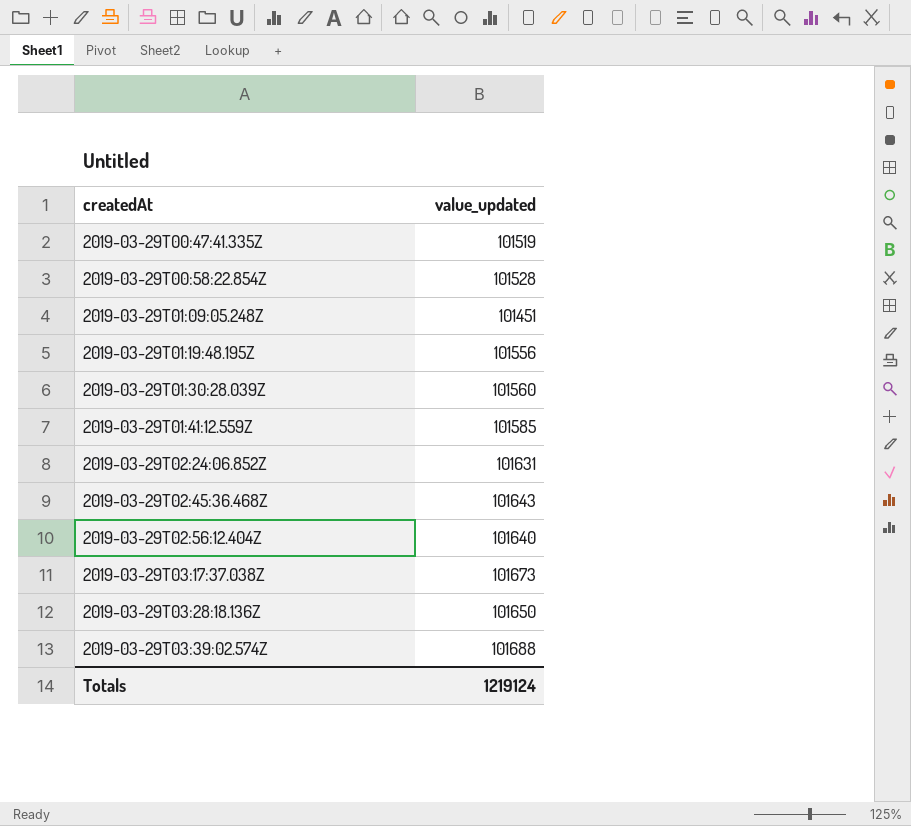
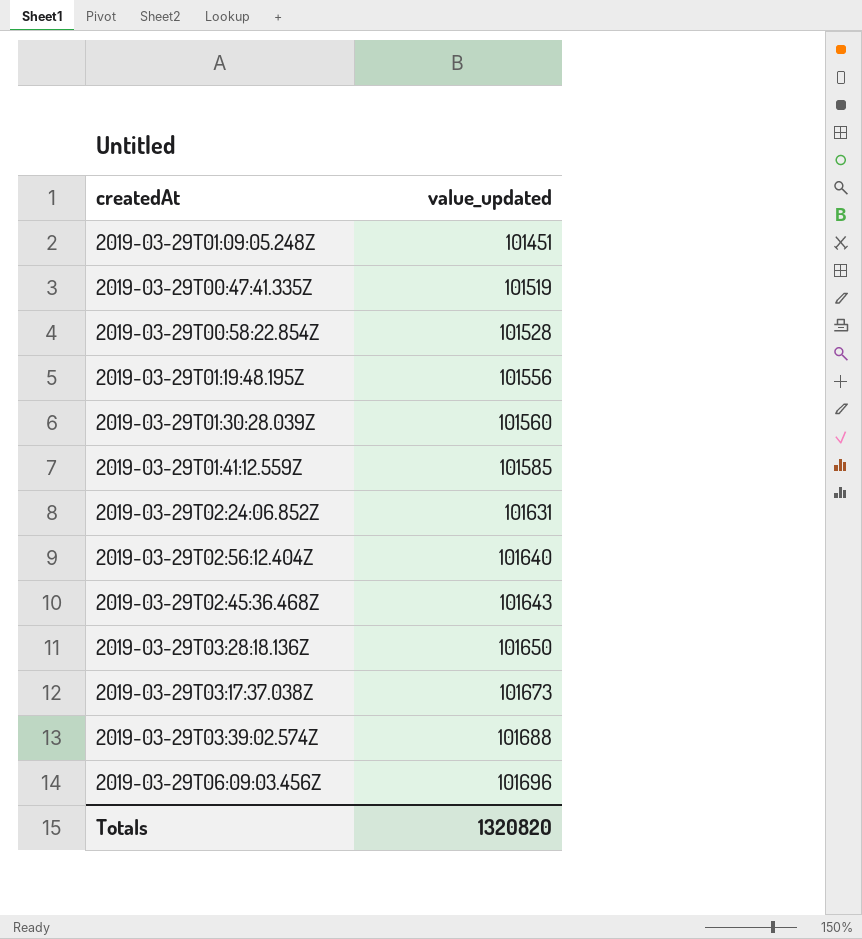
row order: createdAt ascending -> value_updated ascending
row 2019-03-29T06:09:03.456Z: none -> 101696
Totals | value_updated: 1219124 -> 1320820

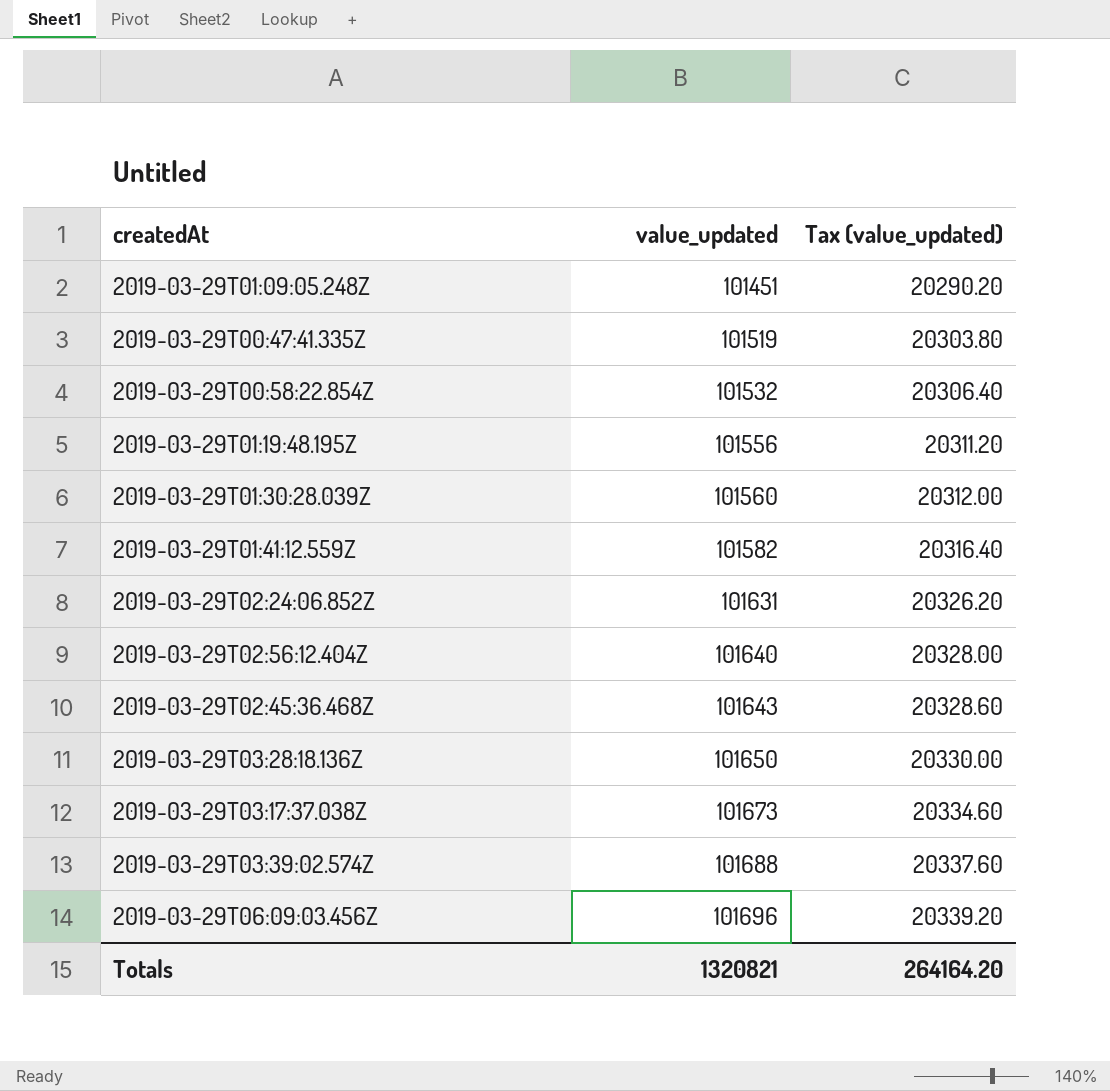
column Tax (value_updated) | formula: none -> [value_updated] * 0.2
2019-03-29T00:58:22.854Z | value_updated: 101528 -> 101532
2019-03-29T01:41:12.559Z | value_updated: 101585 -> 101582
Totals | value_updated: 1320820 -> 1320821

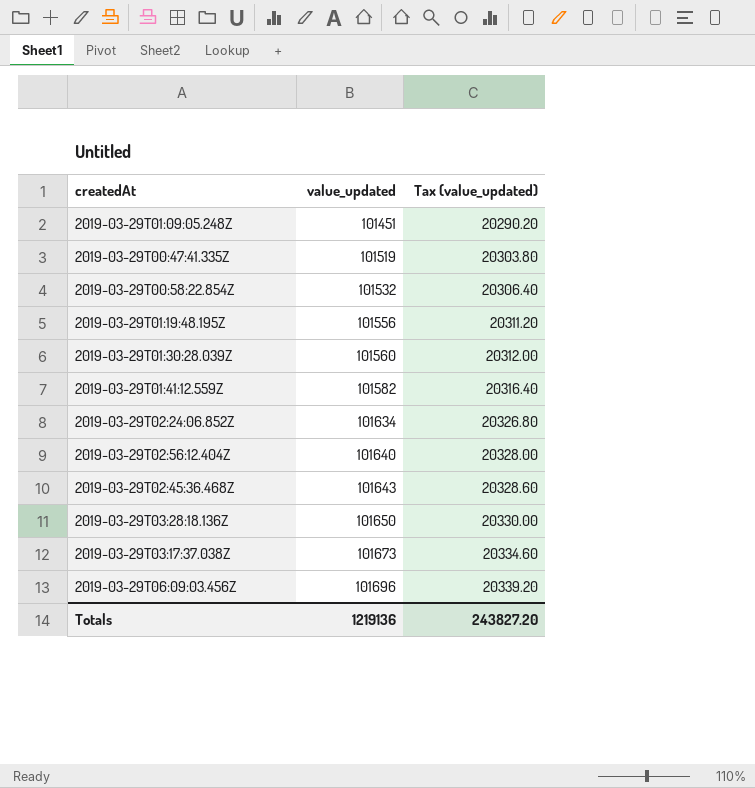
row 2019-03-29T03:39:02.574Z: 101688 | 20337.60 -> none
2019-03-29T02:24:06.852Z | value_updated: 101631 -> 101634
2019-03-29T02:24:06.852Z | Tax (value_updated): 20326.20 -> 20326.80
Totals | value_updated: 1320821 -> 1219136
Totals | Tax (value_updated): 264164.20 -> 243827.20

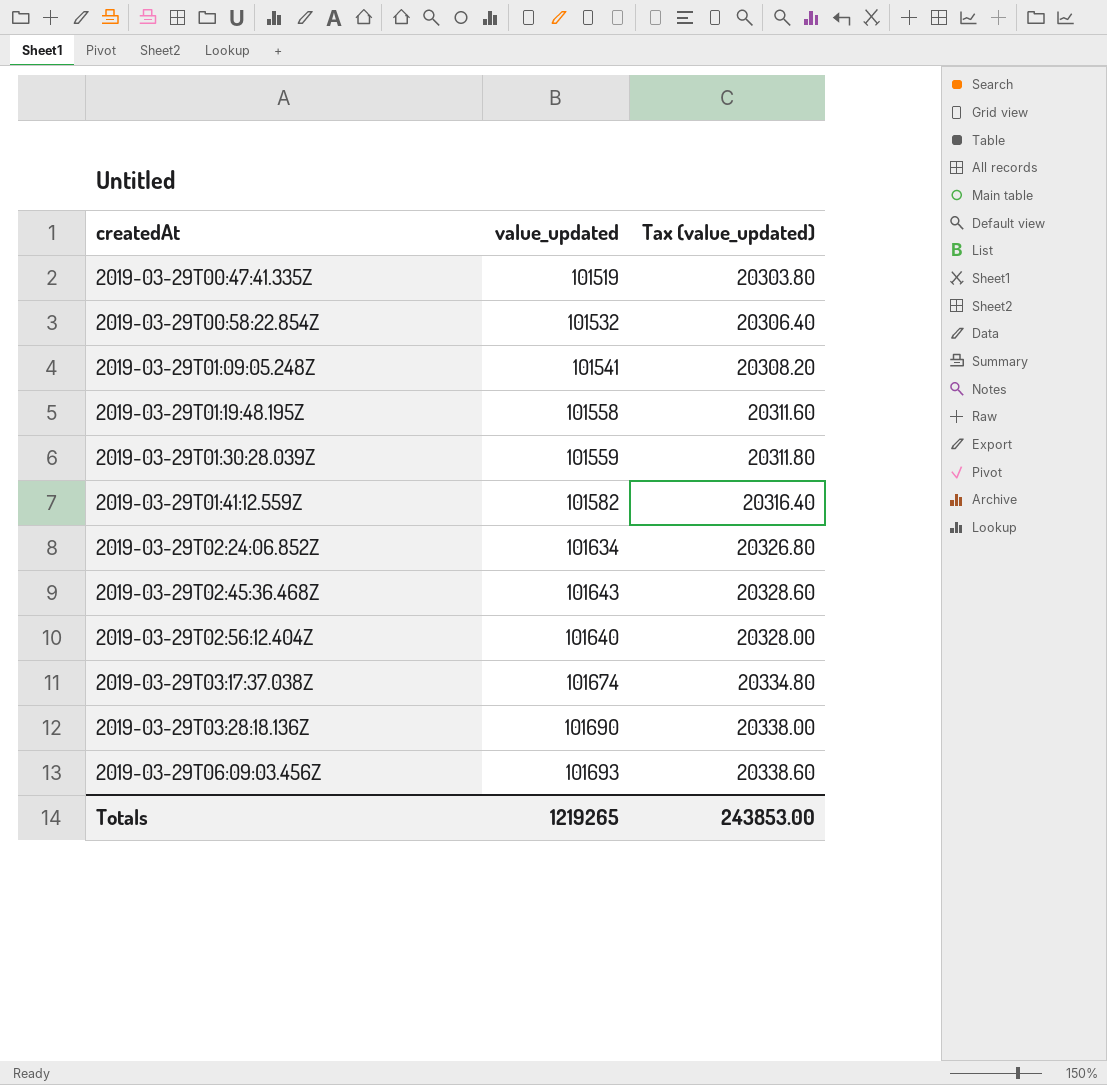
row order: value_updated ascending -> createdAt ascending
2019-03-29T01:09:05.248Z | value_updated: 101451 -> 101541
2019-03-29T01:09:05.248Z | Tax (value_updated): 20290.20 -> 20308.20
2019-03-29T01:19:48.195Z | value_updated: 101556 -> 101558
2019-03-29T01:19:48.195Z | Tax (value_updated): 20311.20 -> 20311.60
2019-03-29T01:30:28.039Z | value_updated: 101560 -> 101559
2019-03-29T01:30:28.039Z | Tax (value_updated): 20312.00 -> 20311.80
2019-03-29T03:17:37.038Z | value_updated: 101673 -> 101674
2019-03-29T03:17:37.038Z | Tax (value_updated): 20334.60 -> 20334.80
2019-03-29T03:28:18.136Z | value_updated: 101650 -> 101690
2019-03-29T03:28:18.136Z | Tax (value_updated): 20330.00 -> 20338.00
2019-03-29T06:09:03.456Z | value_updated: 101696 -> 101693
2019-03-29T06:09:03.456Z | Tax (value_updated): 20339.20 -> 20338.60
Totals | value_updated: 1219136 -> 1219265
Totals | Tax (value_updated): 243827.20 -> 243853.00

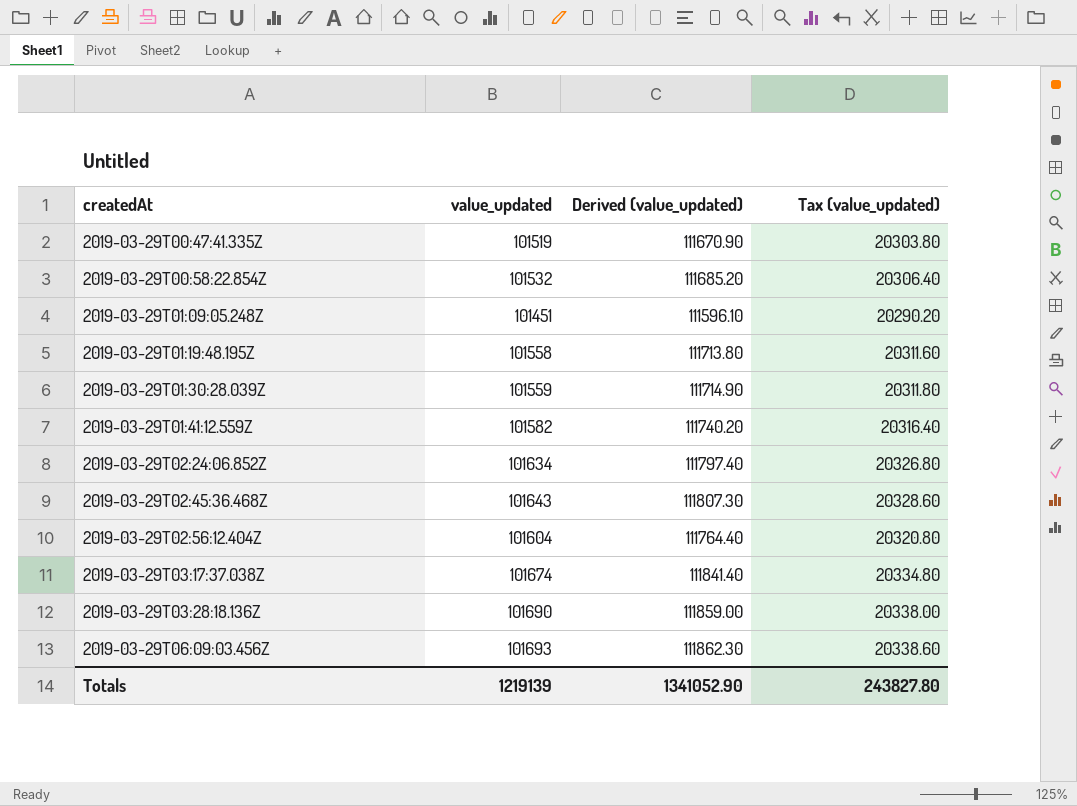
column Derived (value_updated) | formula: none -> [value_updated] * 1.1
2019-03-29T01:09:05.248Z | value_updated: 101541 -> 101451
2019-03-29T01:09:05.248Z | Tax (value_updated): 20308.20 -> 20290.20
2019-03-29T02:56:12.404Z | value_updated: 101640 -> 101604
2019-03-29T02:56:12.404Z | Tax (value_updated): 20328.00 -> 20320.80
Totals | value_updated: 1219265 -> 1219139
Totals | Tax (value_updated): 243853.00 -> 243827.80

